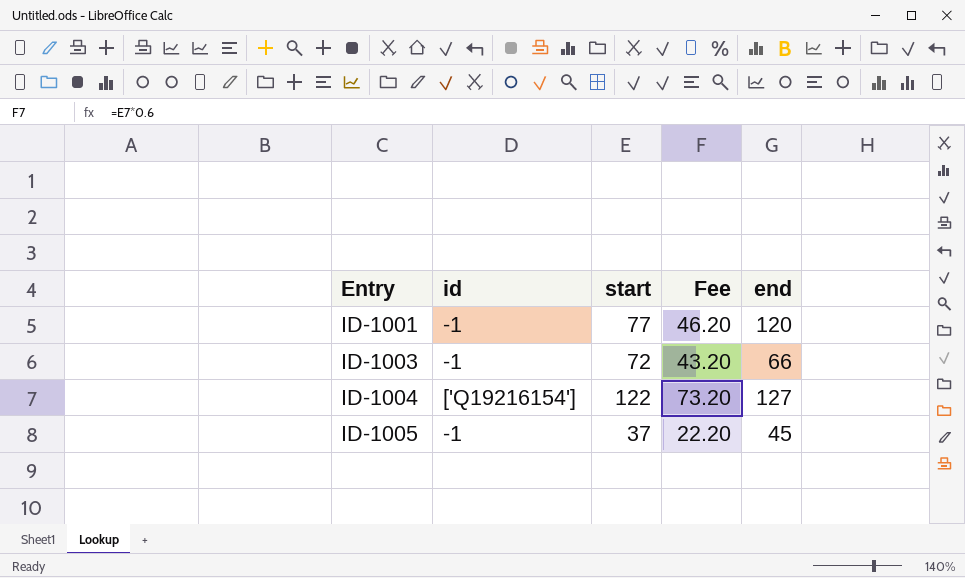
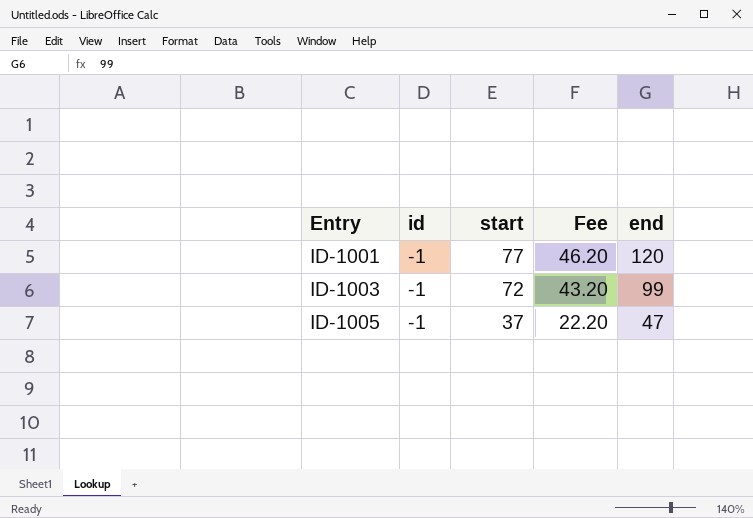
row ID-1004: ['Q19216154'] | 122 | 73.20 | 127 -> none
ID-1003 | end: 66 -> 99
ID-1005 | end: 45 -> 47

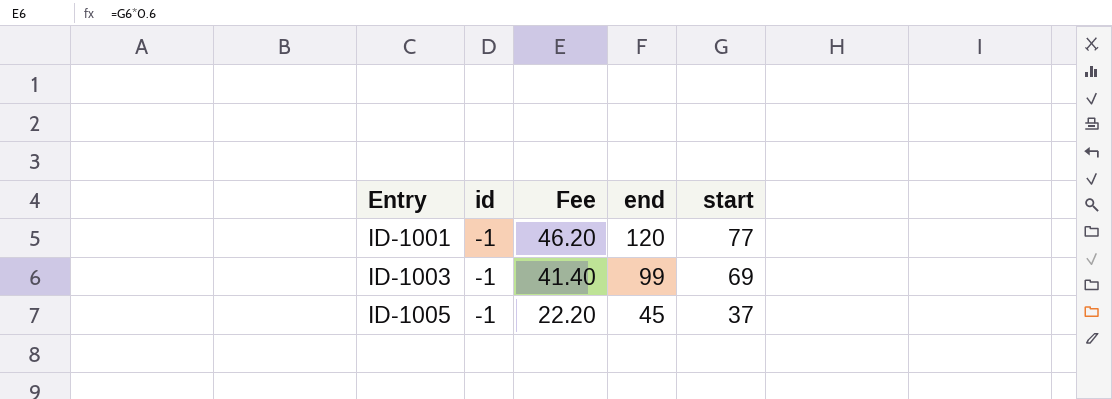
column start | position: 3 -> 5
ID-1003 | Fee: 43.20 -> 41.40
ID-1003 | start: 72 -> 69
ID-1005 | end: 47 -> 45

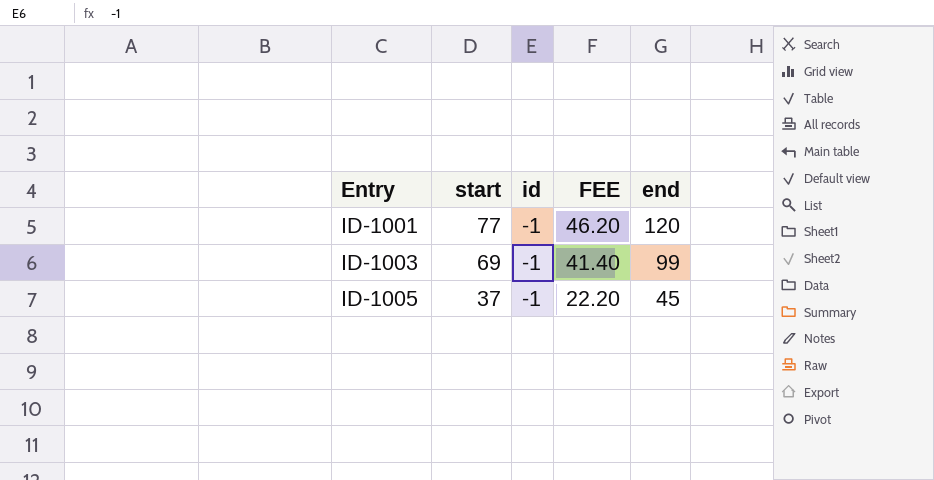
column start | position: 5 -> 2
column name: Fee -> FEE

